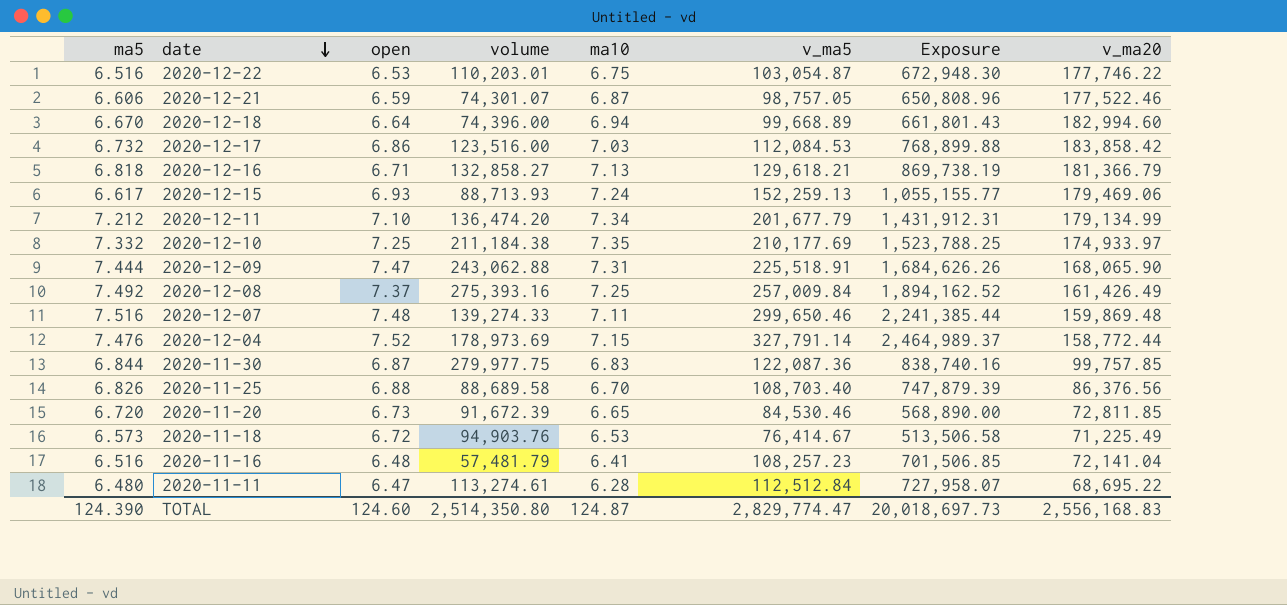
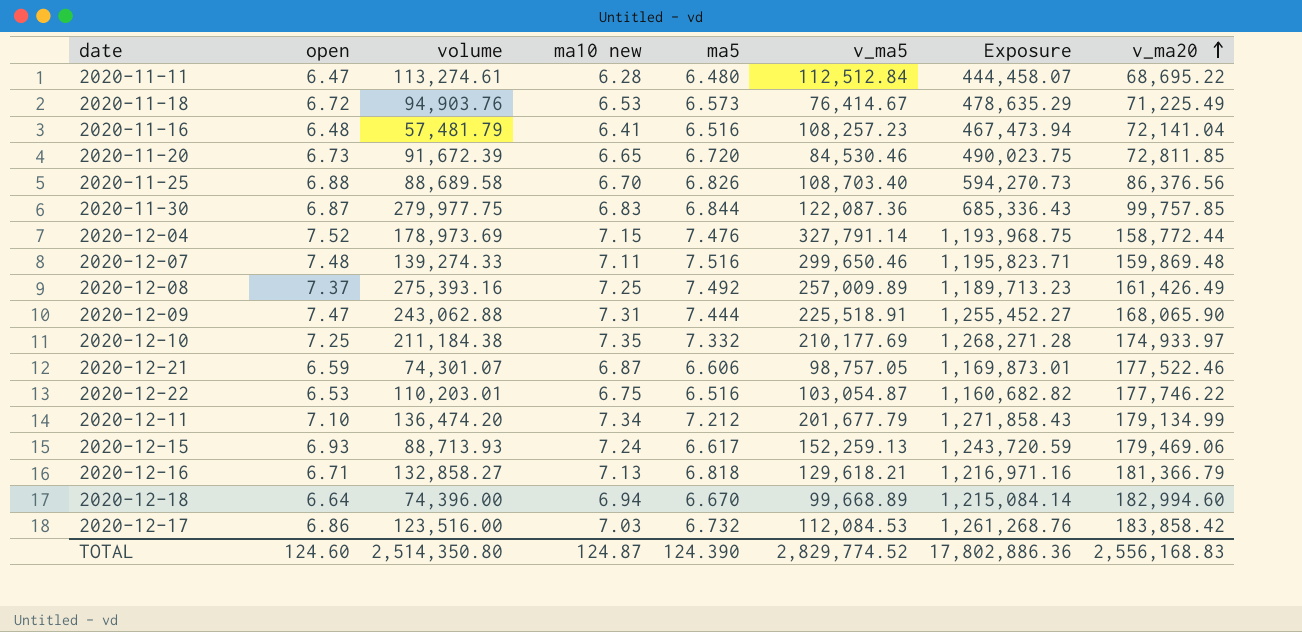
row order: date descending -> v_ma20 ascending
column name: ma10 -> ma10 new
column ma5 | position: 1 -> 5
column Exposure | formula: [open] * [v_ma5] -> [open] * [v_ma20]
2020-12-08 | v_ma5: 257,009.84 -> 257,009.89
TOTAL | v_ma5: 2,829,774.47 -> 2,829,774.52
TOTAL | Exposure: 20,018,697.73 -> 17,802,886.36

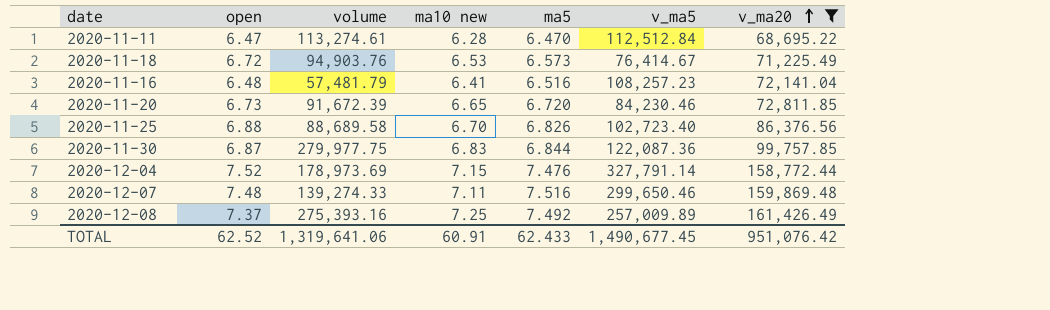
filter: none -> v_ma20 <= 161,426.49
column Exposure | formula: [open] * [v_ma20] -> none
2020-11-11 | ma5: 6.480 -> 6.470
2020-11-20 | v_ma5: 84,530.46 -> 84,230.46
2020-11-25 | v_ma5: 108,703.40 -> 102,723.40
TOTAL | open: 124.60 -> 62.52
TOTAL | volume: 2,514,350.80 -> 1,319,641.06
TOTAL | ma10 new: 124.87 -> 60.91
TOTAL | ma5: 124.390 -> 62.433
TOTAL | v_ma5: 2,829,774.52 -> 1,490,677.45
TOTAL | v_ma20: 2,556,168.83 -> 951,076.42

